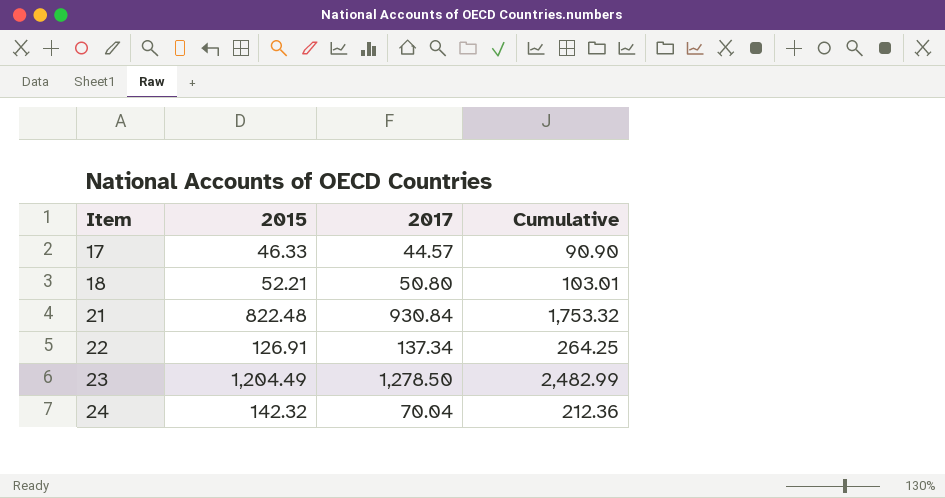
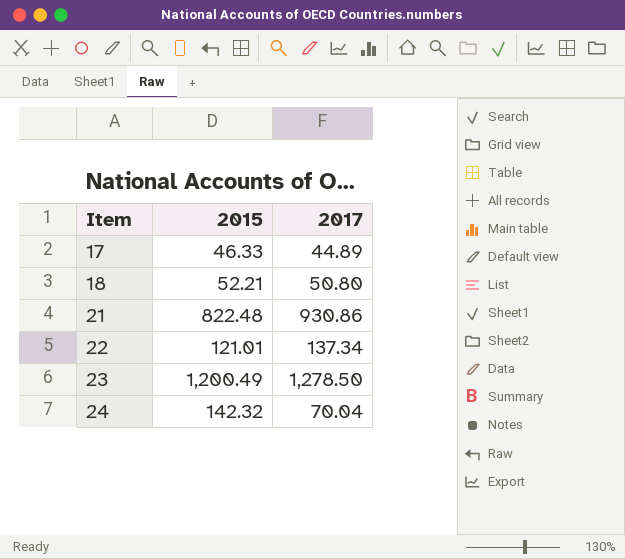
column Cumulative | formula: [2015] + [2017] -> none
17 | 2017: 44.57 -> 44.89
21 | 2017: 930.84 -> 930.86
22 | 2015: 126.91 -> 121.01
23 | 2015: 1,204.49 -> 1,200.49

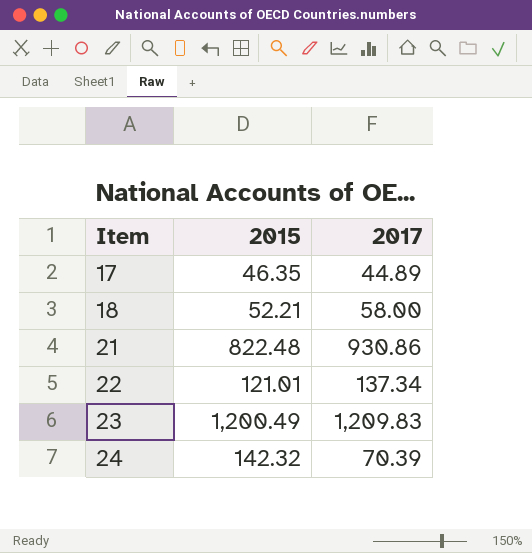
17 | 2015: 46.33 -> 46.35
18 | 2017: 50.80 -> 58.00
23 | 2017: 1,278.50 -> 1,209.83
24 | 2017: 70.04 -> 70.39

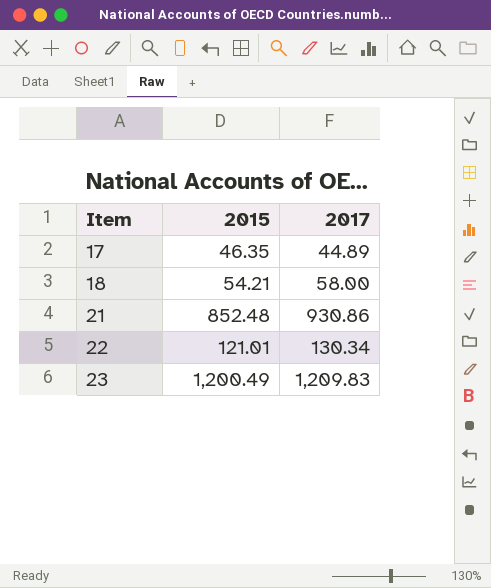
row 24: 142.32 | 70.39 -> none
18 | 2015: 52.21 -> 54.21
21 | 2015: 822.48 -> 852.48
22 | 2017: 137.34 -> 130.34

